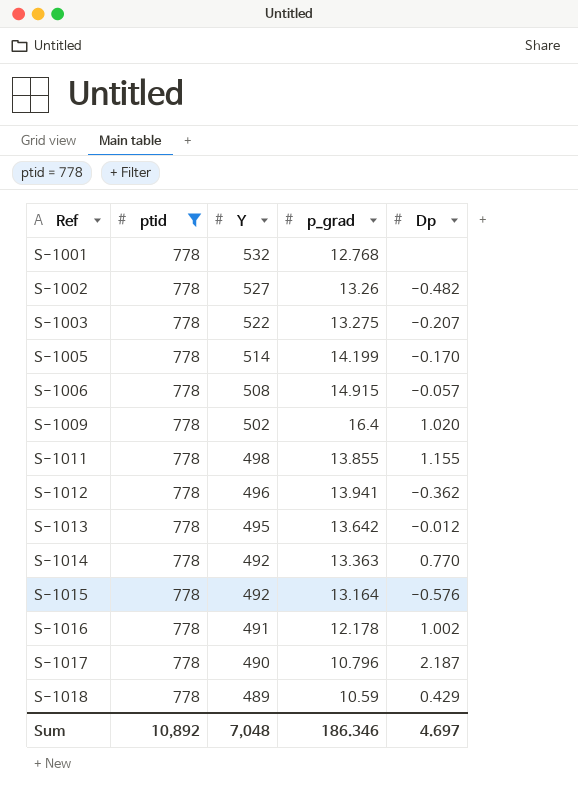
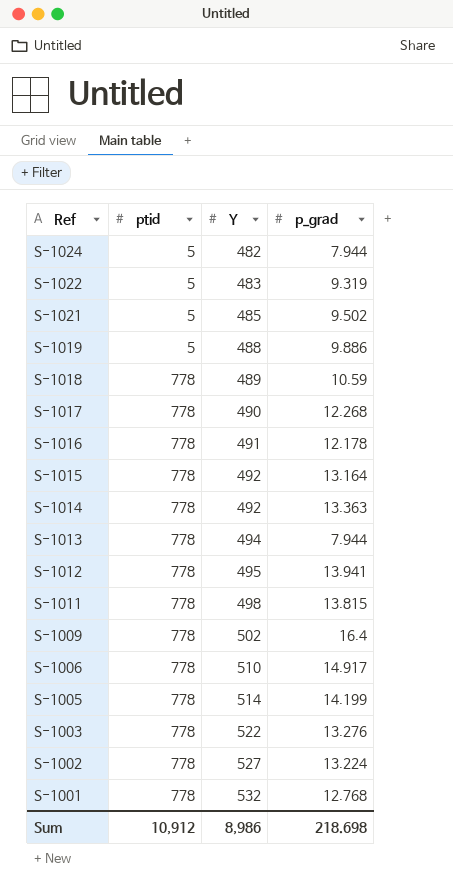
filter: ptid = 778 -> none
row order: Ref ascending -> Ref descending
column Dp | position: 5 -> none
S-1017 | p_grad: 10.796 -> 12.268
S-1013 | Y: 495 -> 494
S-1013 | p_grad: 13.642 -> 7.944
S-1012 | Y: 496 -> 495
S-1011 | p_grad: 13.855 -> 13.815
S-1006 | Y: 508 -> 510
S-1006 | p_grad: 14.915 -> 14.917
S-1003 | p_grad: 13.275 -> 13.276
S-1002 | p_grad: 13.26 -> 13.224
Sum | ptid: 10,892 -> 10,912
Sum | Y: 7,048 -> 8,986
Sum | p_grad: 186.346 -> 218.698

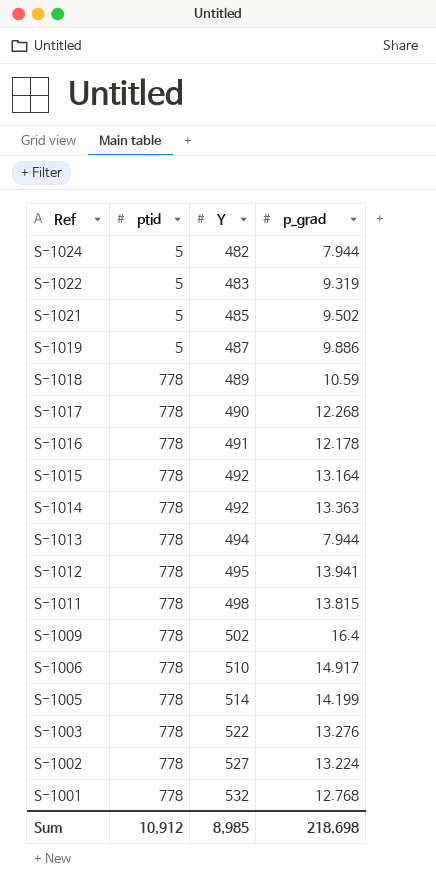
S-1019 | Y: 488 -> 487
Sum | Y: 8,986 -> 8,985

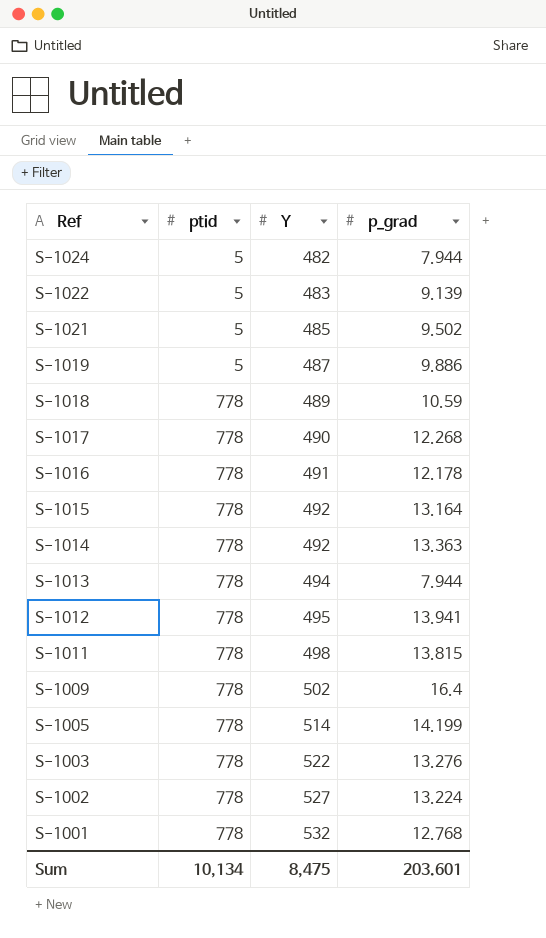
row S-1006: 778 | 510 | 14.917 -> none
S-1022 | p_grad: 9.319 -> 9.139
Sum | ptid: 10,912 -> 10,134
Sum | Y: 8,985 -> 8,475
Sum | p_grad: 218.698 -> 203.601

